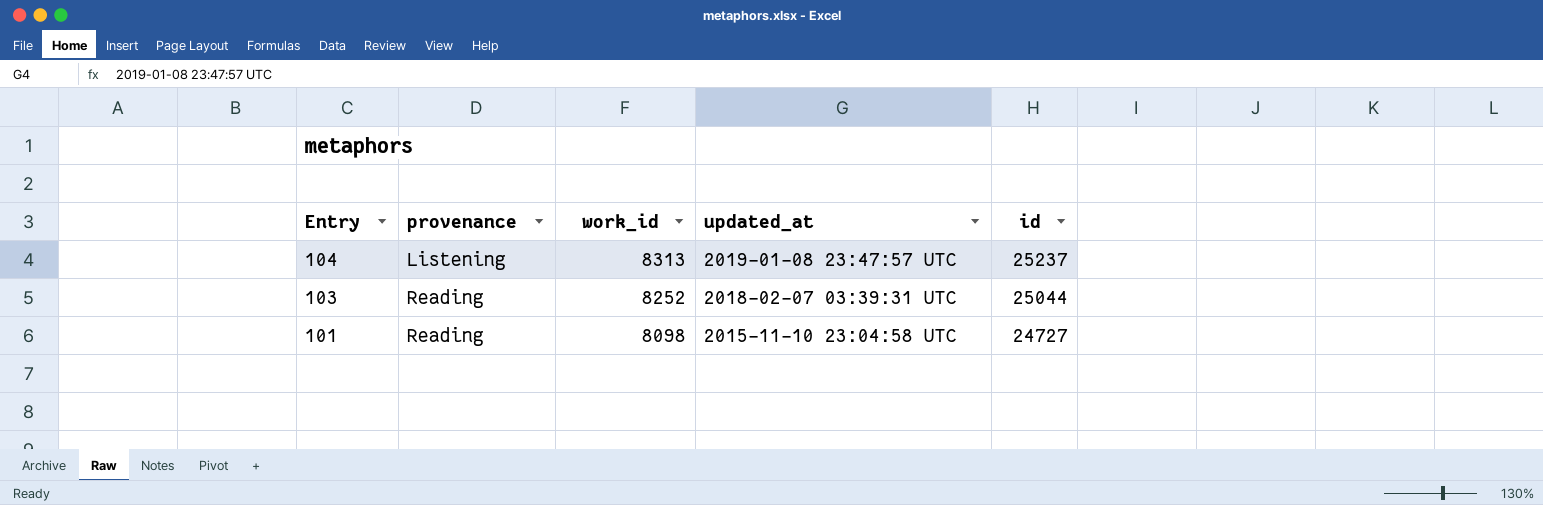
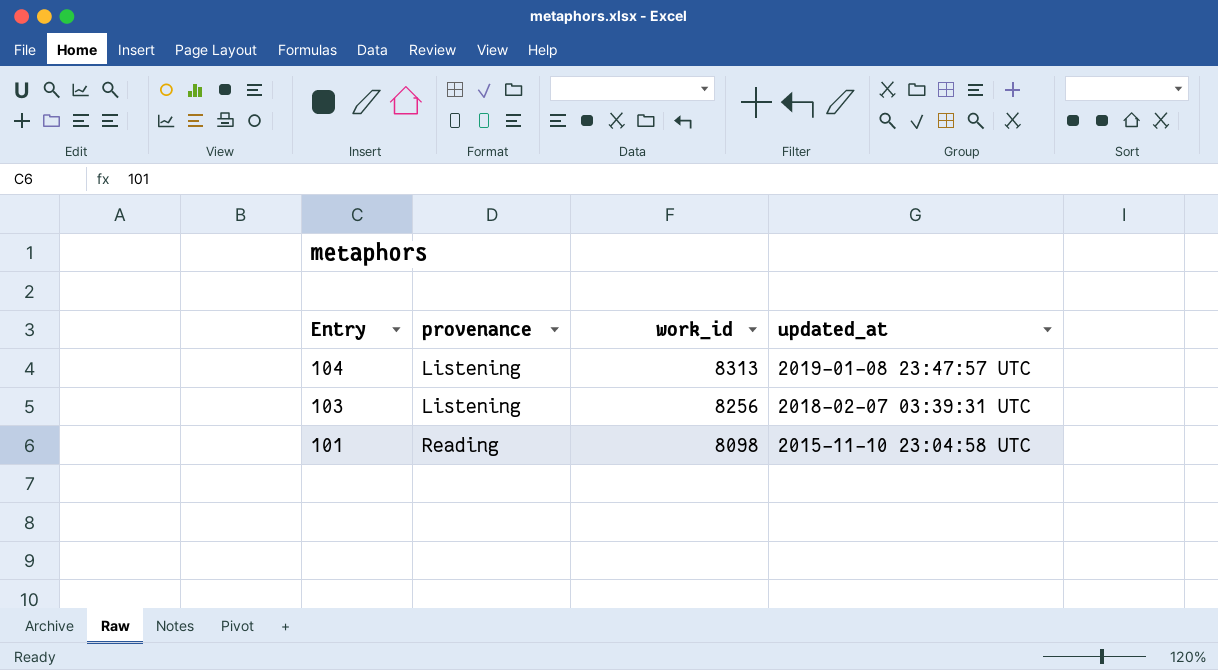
column id | position: 5 -> none
103 | provenance: Reading -> Listening
103 | work_id: 8252 -> 8256

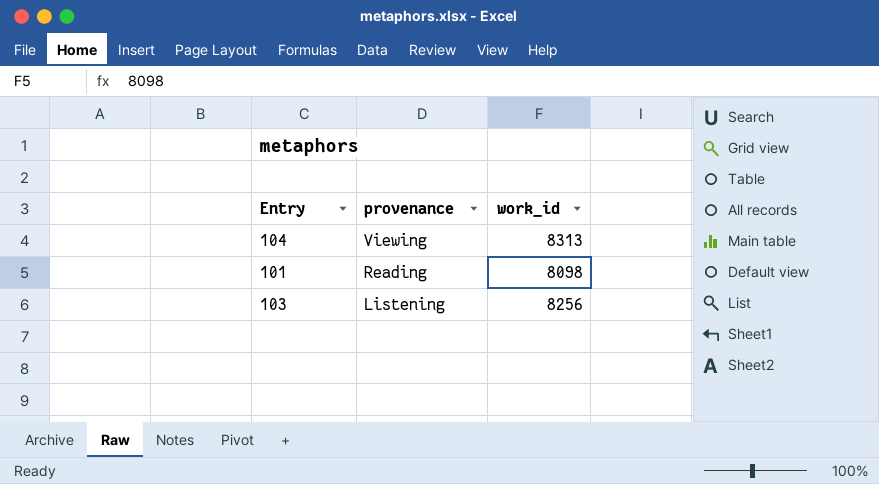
row order: Entry descending -> provenance descending
column updated_at | position: 4 -> none
104 | provenance: Listening -> Viewing

